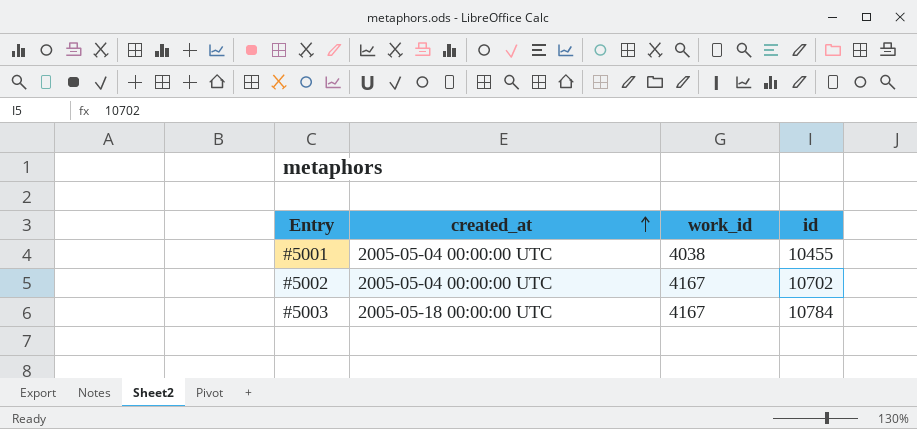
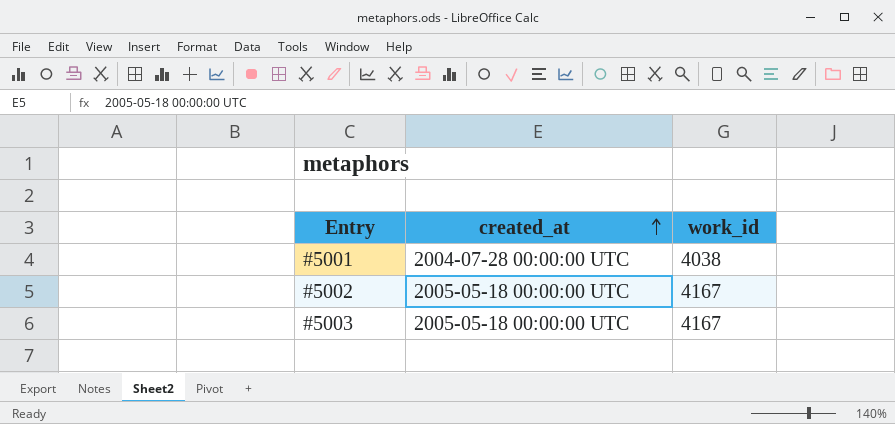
column id | position: 4 -> none
#5001 | created_at: 2005-05-04 00:00:00 UTC -> 2004-07-28 00:00:00 UTC
#5002 | created_at: 2005-05-04 00:00:00 UTC -> 2005-05-18 00:00:00 UTC

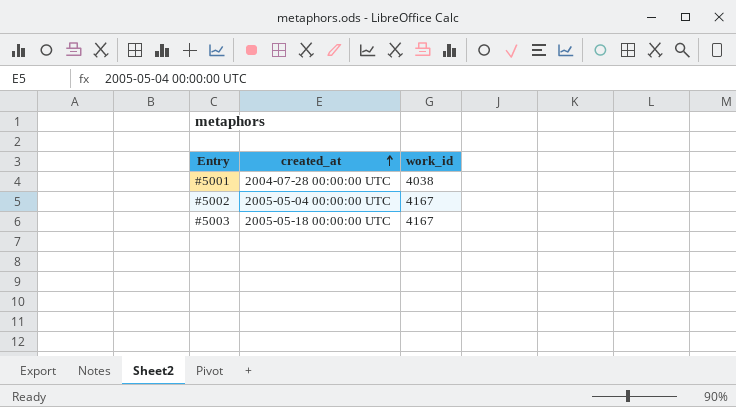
#5002 | created_at: 2005-05-18 00:00:00 UTC -> 2005-05-04 00:00:00 UTC

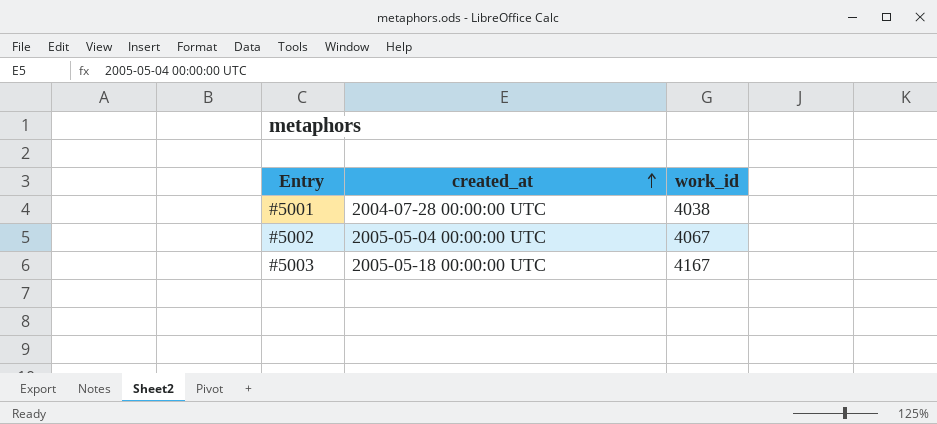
#5002 | work_id: 4167 -> 4067

